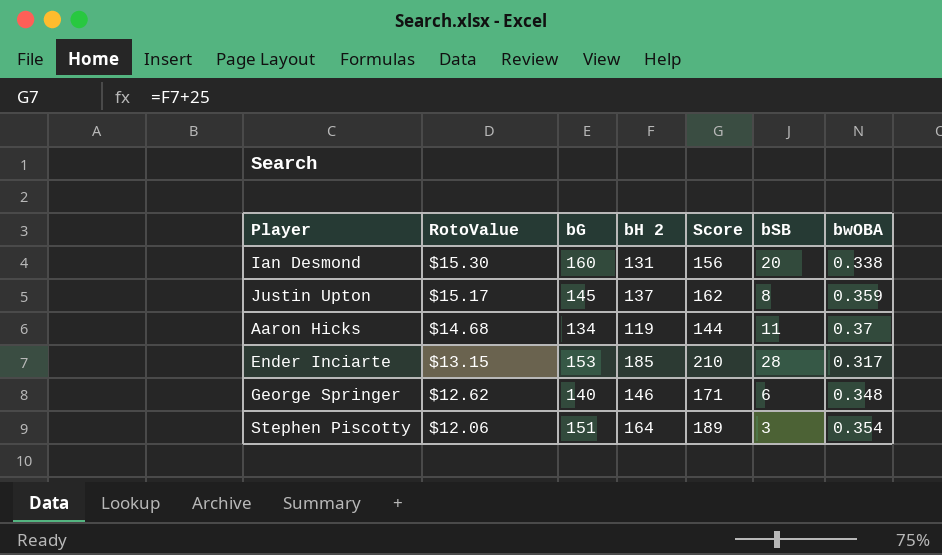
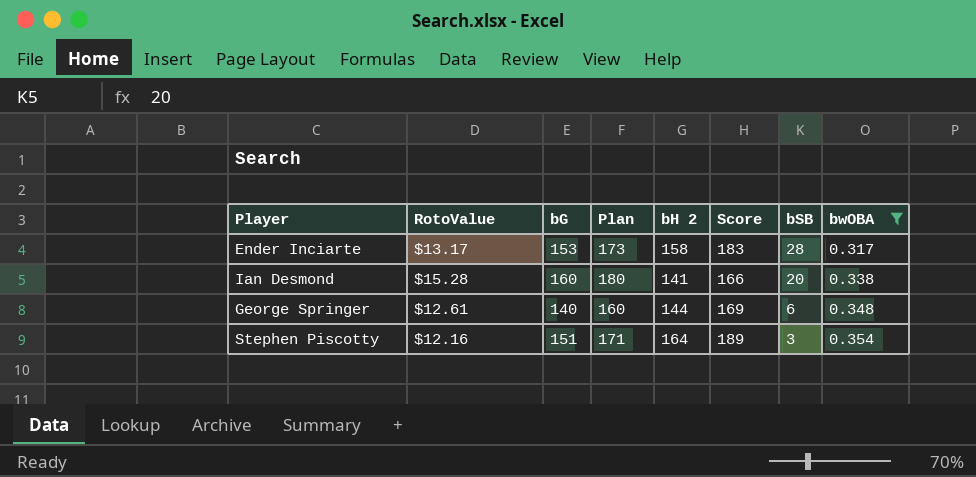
filter: none -> bwOBA <= 0.354
row order: RotoValue descending -> bSB descending
column Plan | formula: none -> [bG] + 20
Ender Inciarte | RotoValue: $13.15 -> $13.17
Ender Inciarte | bH 2: 185 -> 158
Ender Inciarte | Score: 210 -> 183
Ian Desmond | RotoValue: $15.30 -> $15.28
Ian Desmond | bH 2: 131 -> 141
Ian Desmond | Score: 156 -> 166
George Springer | RotoValue: $12.62 -> $12.61
George Springer | bH 2: 146 -> 144
George Springer | Score: 171 -> 169
Stephen Piscotty | RotoValue: $12.06 -> $12.16

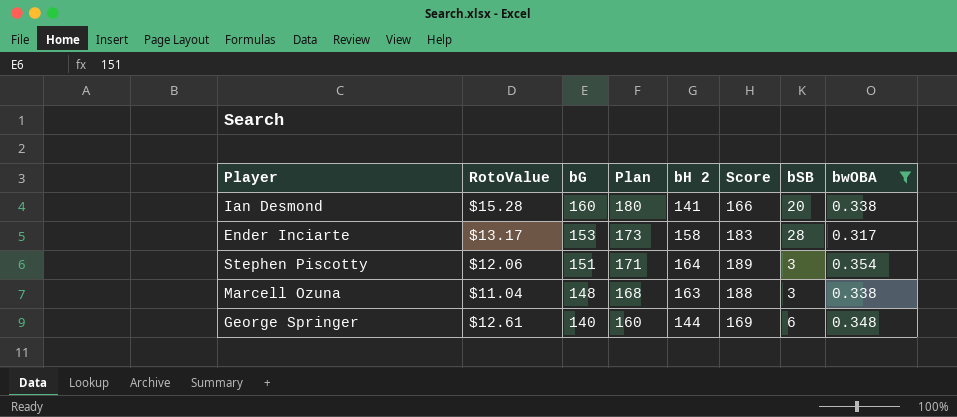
row order: bSB descending -> bG descending
Stephen Piscotty | RotoValue: $12.16 -> $12.06
row Marcell Ozuna: none -> $11.04 | 148 | 168 | 163 | 188 | 3 | 0.338

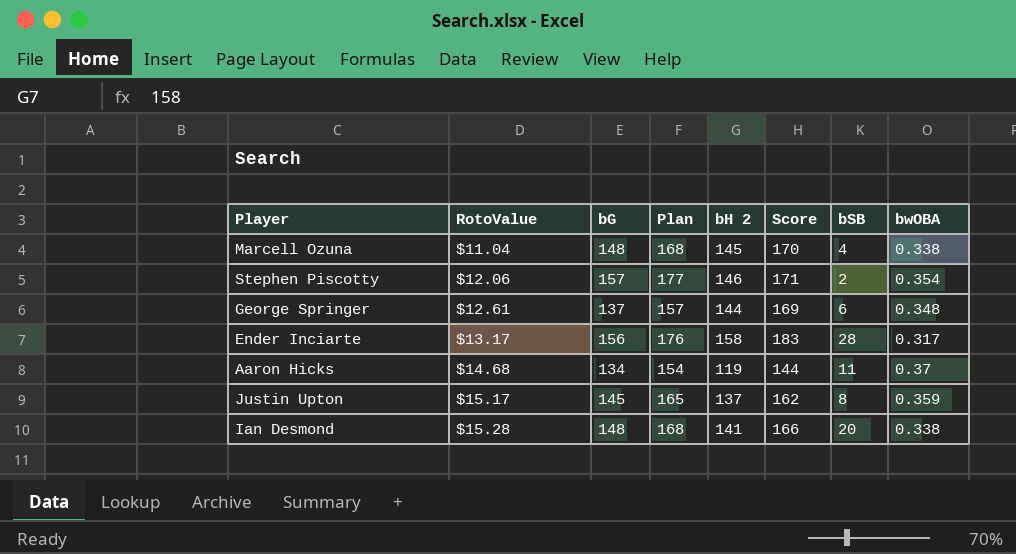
filter: bwOBA <= 0.354 -> none
row order: bG descending -> RotoValue ascending
Marcell Ozuna | bH 2: 163 -> 145
Marcell Ozuna | Score: 188 -> 170
Marcell Ozuna | bSB: 3 -> 4
Stephen Piscotty | bG: 151 -> 157
Stephen Piscotty | Plan: 171 -> 177
Stephen Piscotty | bH 2: 164 -> 146
Stephen Piscotty | Score: 189 -> 171
Stephen Piscotty | bSB: 3 -> 2
George Springer | bG: 140 -> 137
George Springer | Plan: 160 -> 157
Ender Inciarte | bG: 153 -> 156
Ender Inciarte | Plan: 173 -> 176
Ian Desmond | bG: 160 -> 148
Ian Desmond | Plan: 180 -> 168

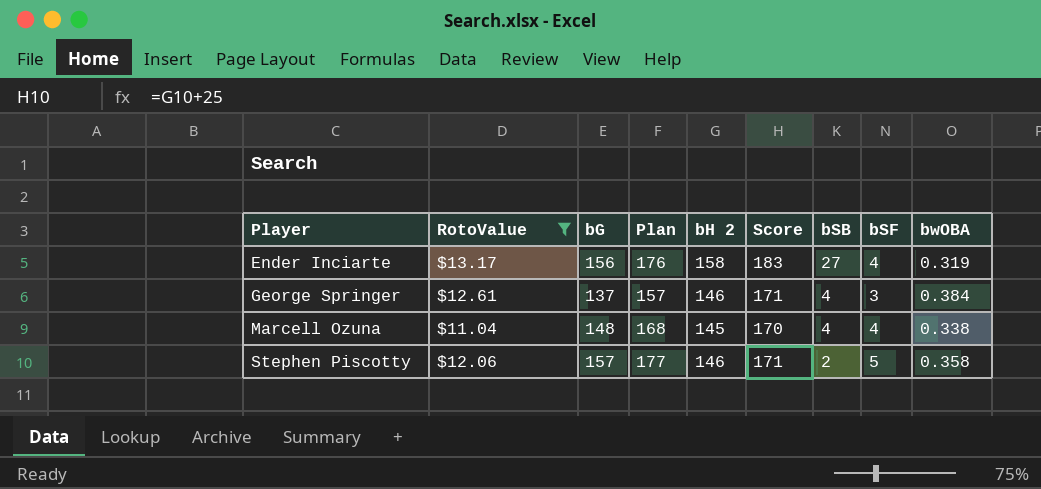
filter: none -> RotoValue <= $13.17
row order: RotoValue ascending -> Player ascending
column bSF | position: none -> 8
Ender Inciarte | bSB: 28 -> 27
Ender Inciarte | bwOBA: 0.317 -> 0.319
George Springer | bH 2: 144 -> 146
George Springer | Score: 169 -> 171
George Springer | bSB: 6 -> 4
George Springer | bwOBA: 0.348 -> 0.384
Stephen Piscotty | bwOBA: 0.354 -> 0.358

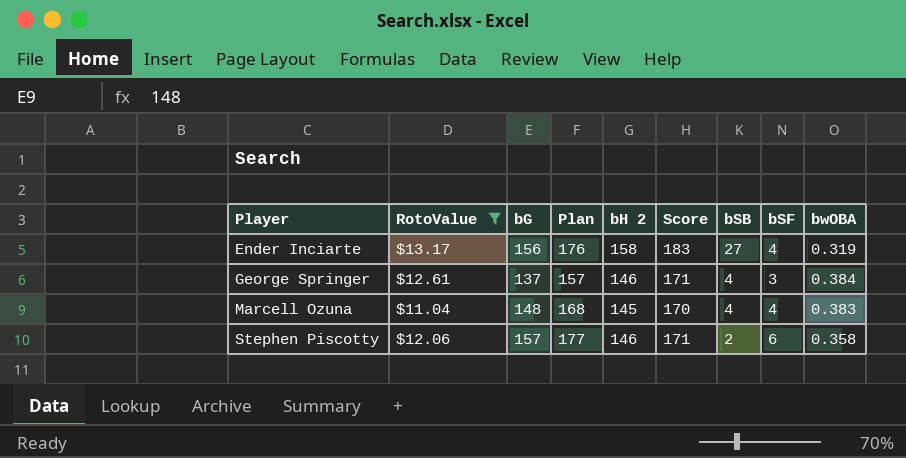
Marcell Ozuna | bwOBA: 0.338 -> 0.383
Stephen Piscotty | bSF: 5 -> 6

